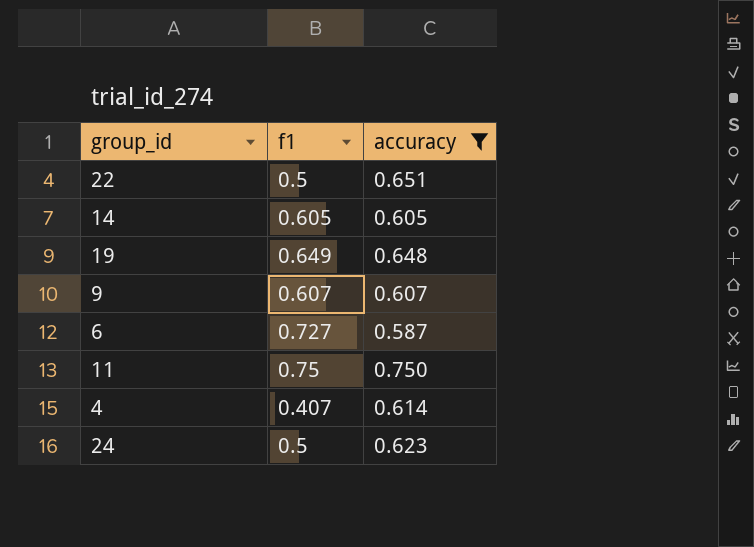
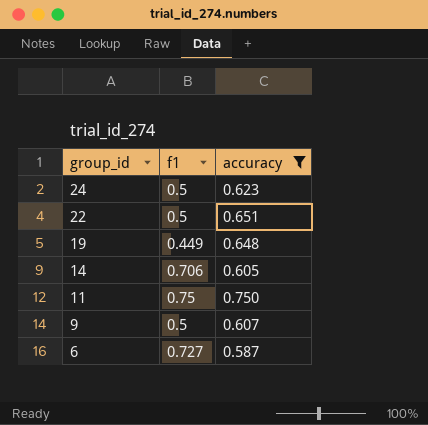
row order: none -> group_id descending
row 4: 0.407 | 0.614 -> none
19 | f1: 0.649 -> 0.449
14 | f1: 0.605 -> 0.706
9 | f1: 0.607 -> 0.5

